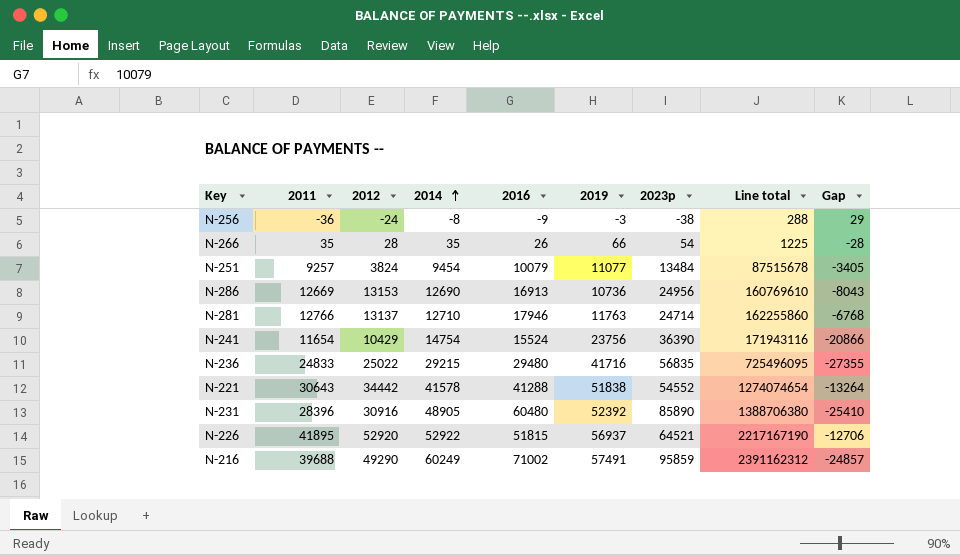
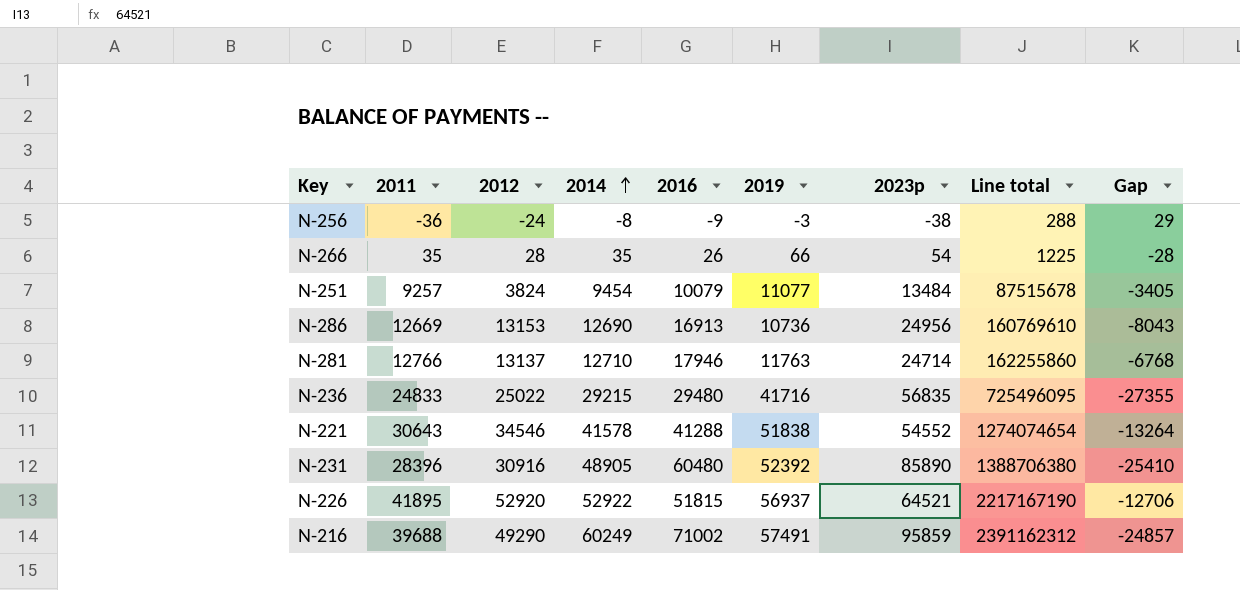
row N-241: 11654 | 10429 | 14754 | 15524 | 23756 | 36390 | 171943116 | -20866 -> none
N-221 | 2012: 34442 -> 34546

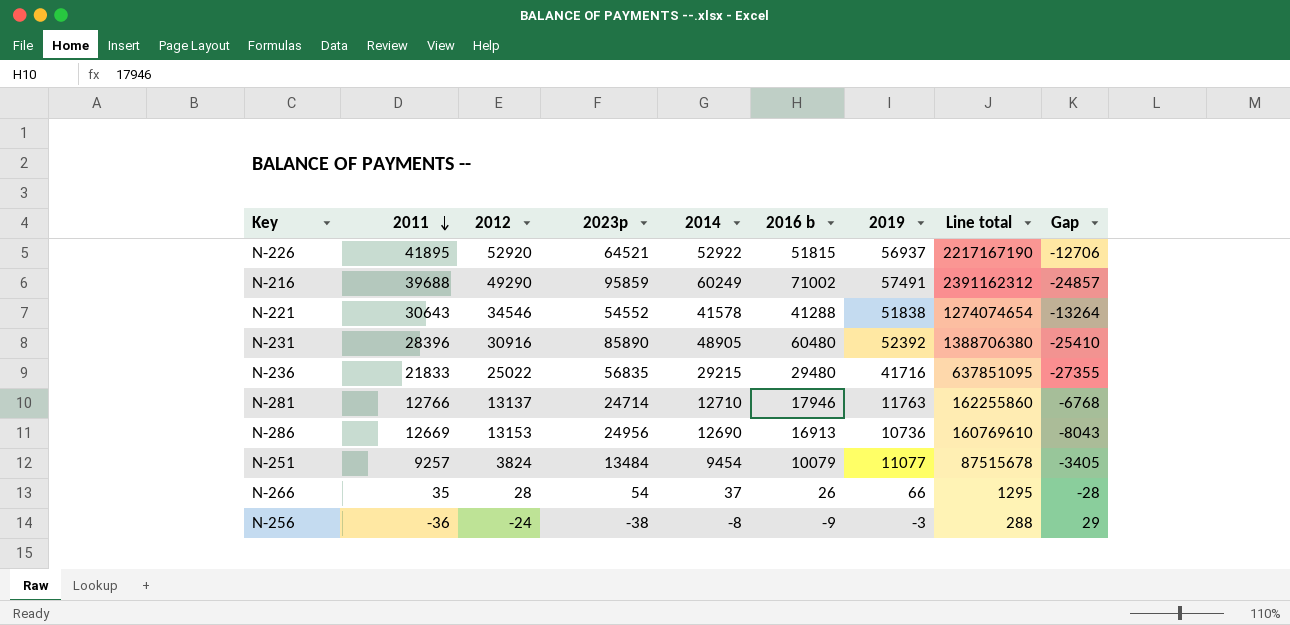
row order: 2014 ascending -> 2011 descending
column 2023p | position: 7 -> 4
column name: 2016 -> 2016 b
N-236 | 2011: 24833 -> 21833
N-236 | Line total: 725496095 -> 637851095
N-266 | 2014: 35 -> 37
N-266 | Line total: 1225 -> 1295

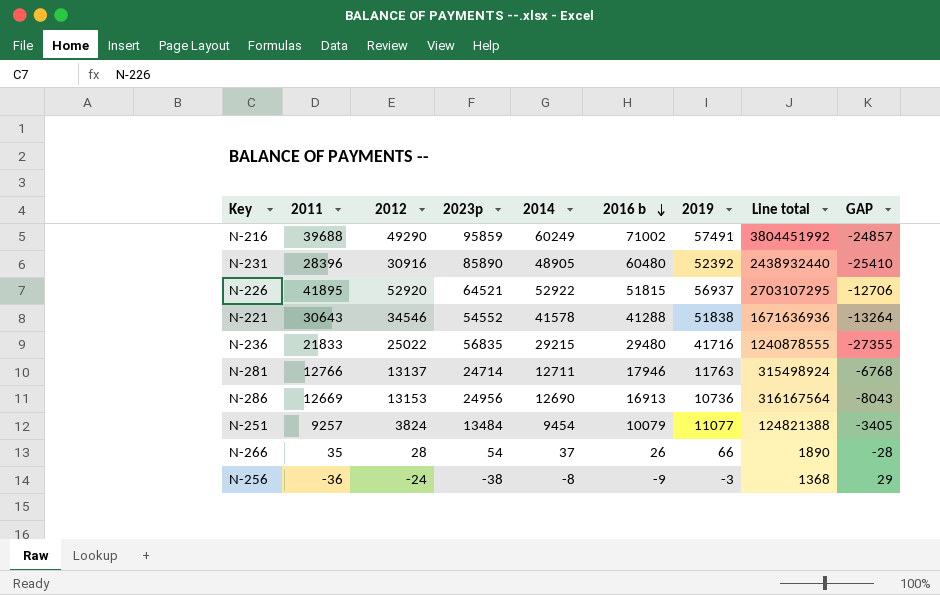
row order: 2011 descending -> 2016 b descending
column Line total | formula: [2011] * [2014] -> [2011] * [2023p]
column name: Gap -> GAP
N-281 | 2014: 12710 -> 12711

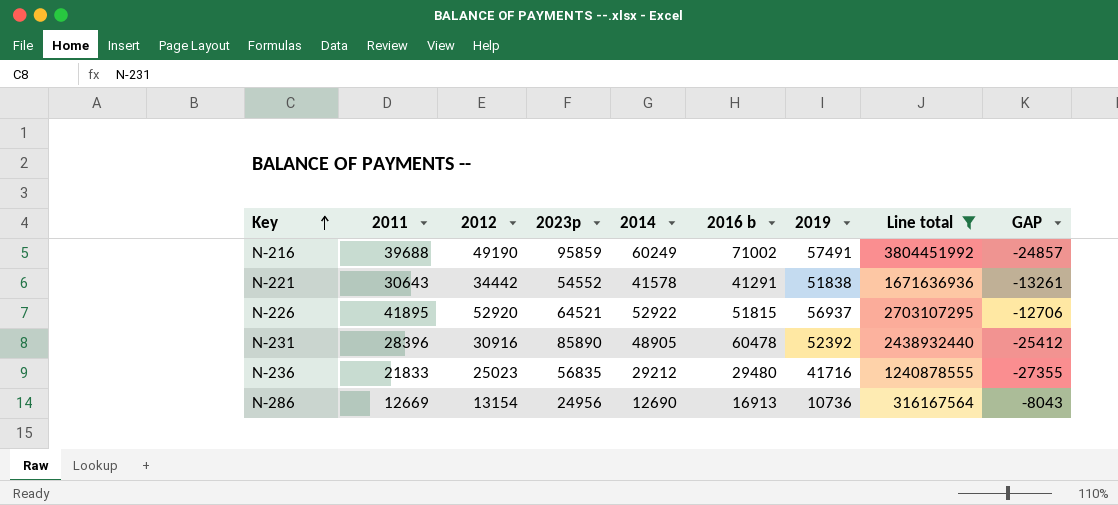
filter: none -> Line total >= 316167564
row order: 2016 b descending -> Key ascending
N-216 | 2012: 49290 -> 49190
N-221 | 2012: 34546 -> 34442
N-221 | 2016 b: 41288 -> 41291
N-221 | GAP: -13264 -> -13261
N-231 | 2016 b: 60480 -> 60478
N-231 | GAP: -25410 -> -25412
N-236 | 2012: 25022 -> 25023
N-236 | 2014: 29215 -> 29212
N-286 | 2012: 13153 -> 13154

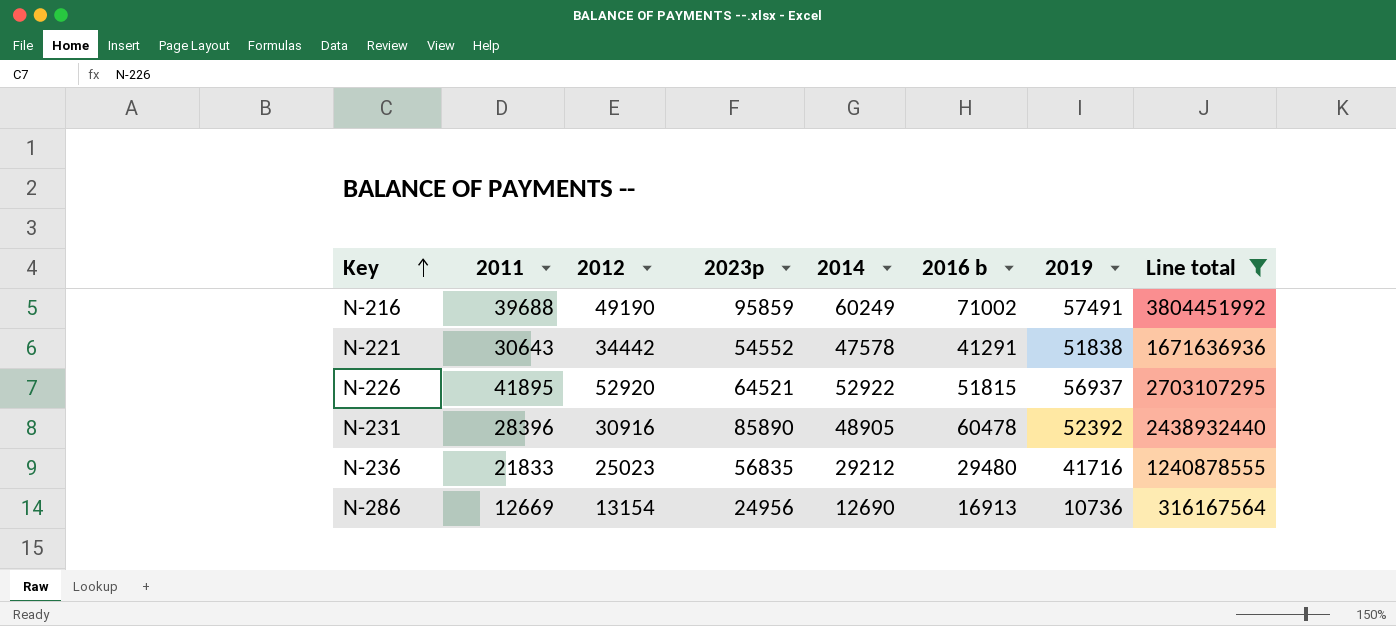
column GAP | formula: [2016 b] - [2023p] -> none
N-221 | 2014: 41578 -> 47578

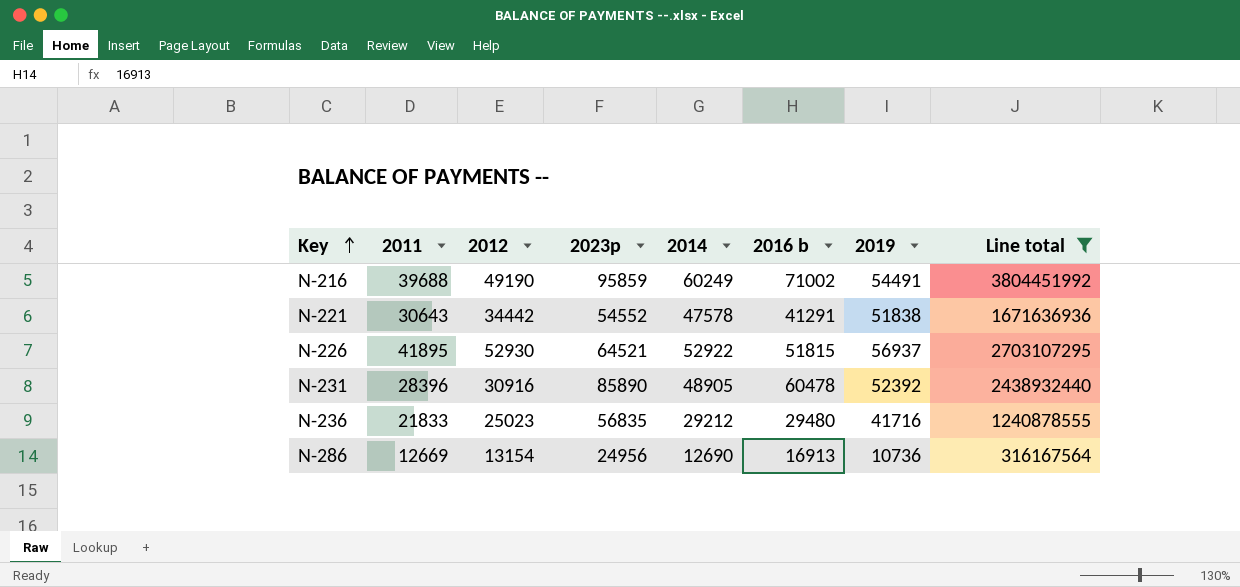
N-216 | 2019: 57491 -> 54491
N-226 | 2012: 52920 -> 52930

